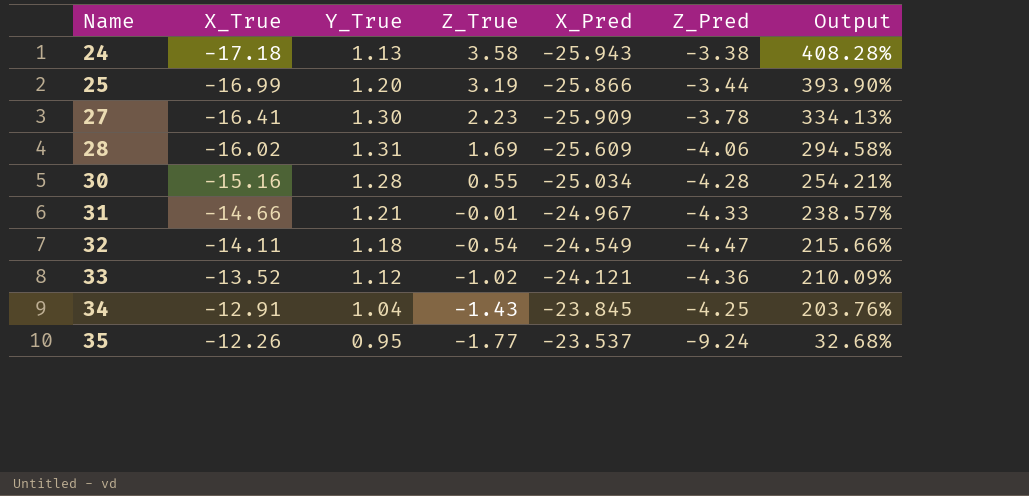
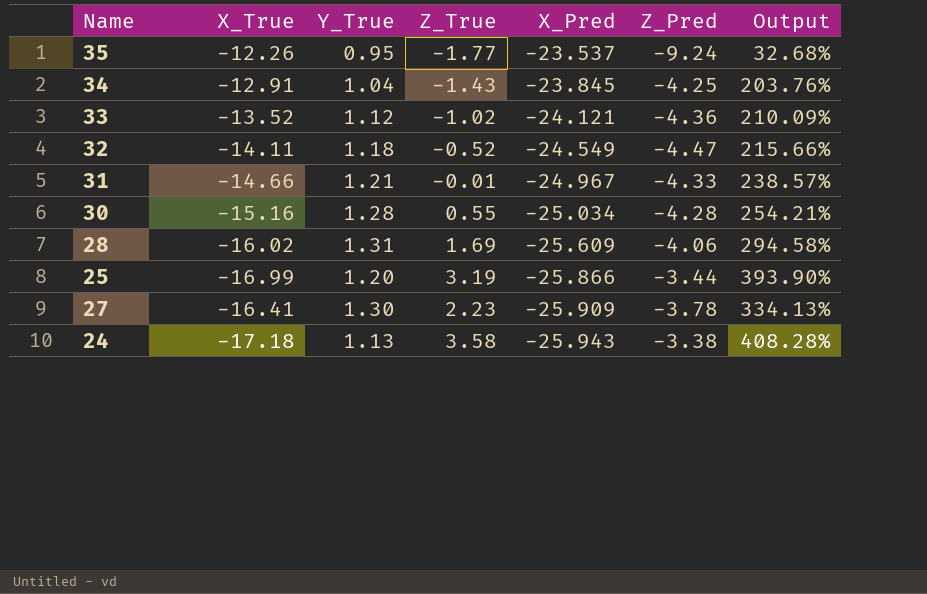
row order: Name ascending -> X_Pred descending
32 | Z_True: -0.54 -> -0.52

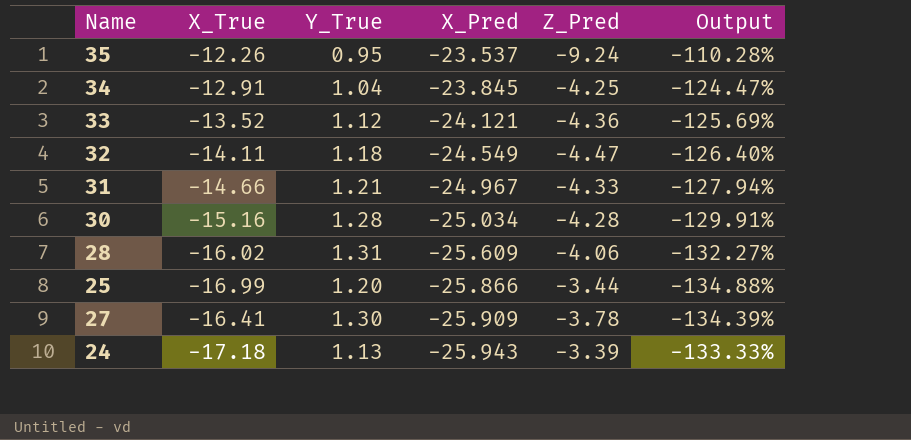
column Z_True | position: 4 -> none
column Output | formula: ([X_True] - [Z_Pred]) / [Z_Pred] -> ([Y_True] - [Z_Pred]) / [Z_Pred]
24 | Z_Pred: -3.38 -> -3.39

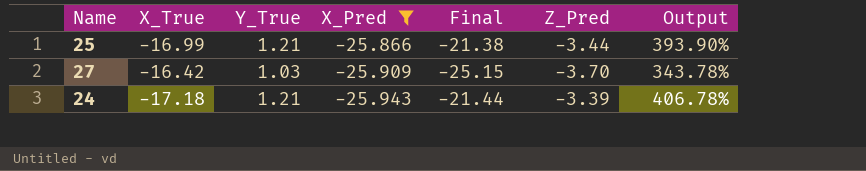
filter: none -> X_Pred <= -25.866
column Final | formula: none -> [X_Pred] / [Y_True]
column Output | formula: ([Y_True] - [Z_Pred]) / [Z_Pred] -> ([X_True] - [Z_Pred]) / [Z_Pred]
25 | Y_True: 1.20 -> 1.21
27 | X_True: -16.41 -> -16.42
27 | Y_True: 1.30 -> 1.03
27 | Z_Pred: -3.78 -> -3.70
24 | Y_True: 1.13 -> 1.21

